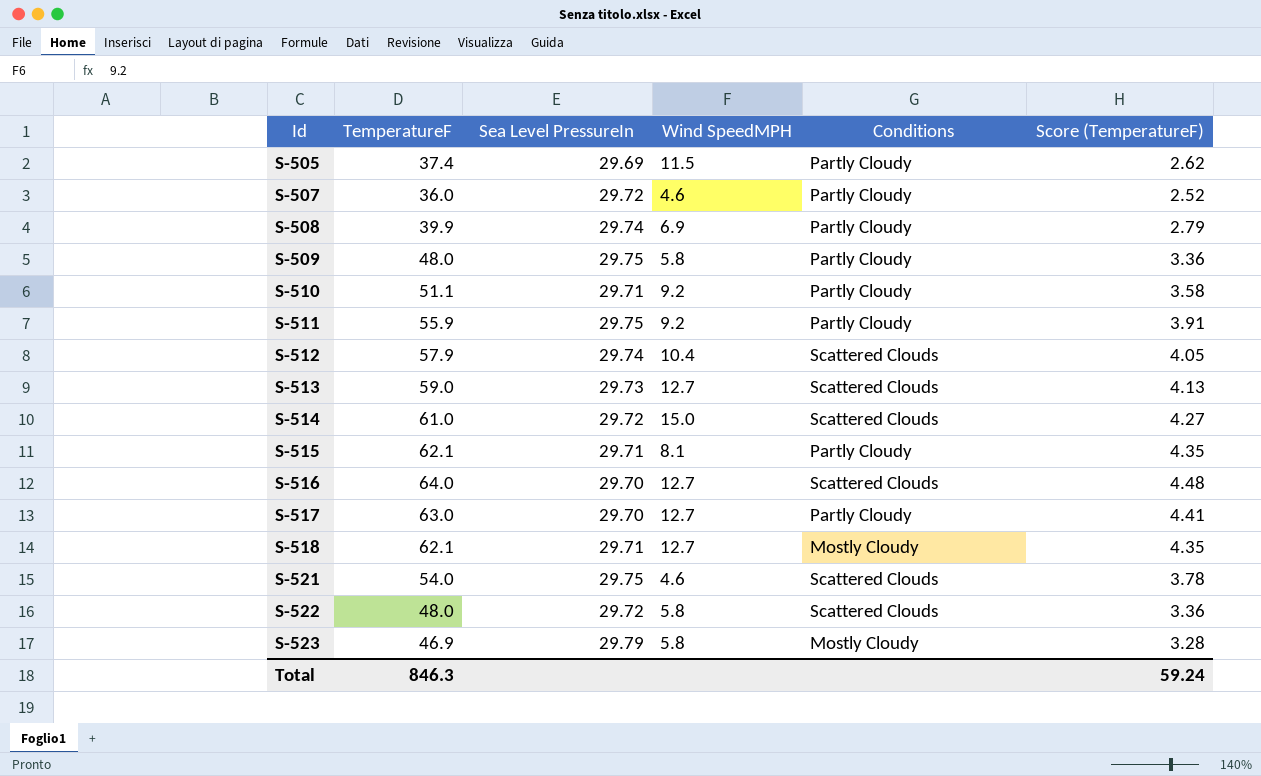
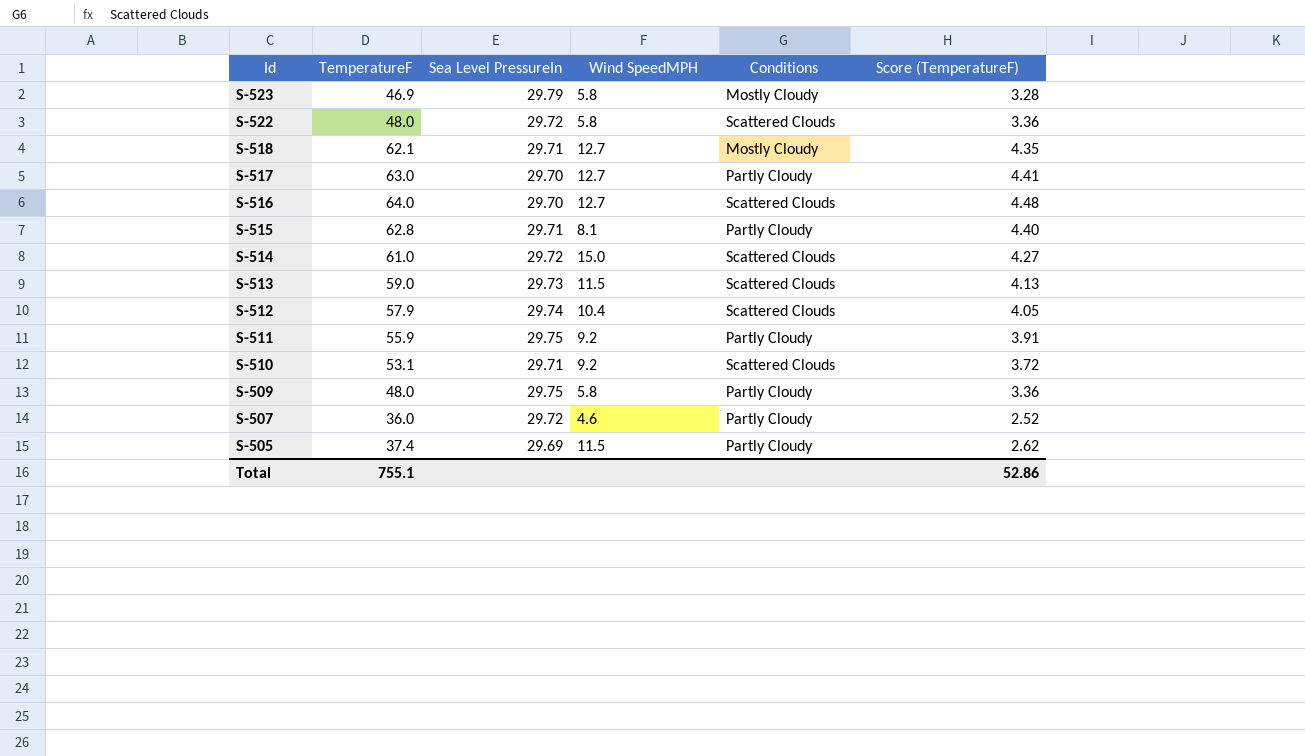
row order: Id ascending -> Id descending
row S-508: 39.9 | 29.74 | 6.9 | Partly Cloudy | 2.79 -> none
row S-521: 54.0 | 29.75 | 4.6 | Scattered Clouds | 3.78 -> none
S-515 | TemperatureF: 62.1 -> 62.8
S-515 | Score (TemperatureF): 4.35 -> 4.40
S-513 | Wind SpeedMPH: 12.7 -> 11.5
S-510 | TemperatureF: 51.1 -> 53.1
S-510 | Conditions: Partly Cloudy -> Scattered Clouds
S-510 | Score (TemperatureF): 3.58 -> 3.72
Total | TemperatureF: 846.3 -> 755.1
Total | Score (TemperatureF): 59.24 -> 52.86

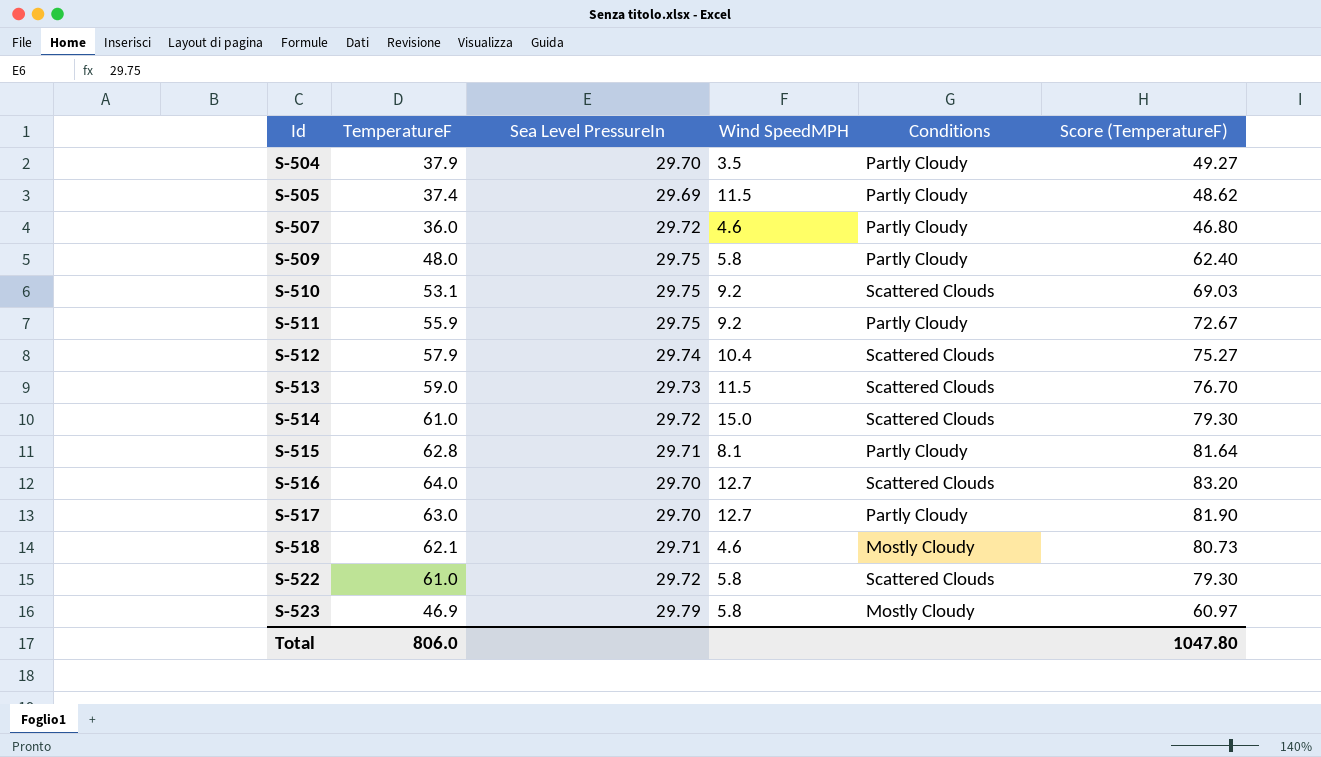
row order: Id descending -> Id ascending
column Score (TemperatureF) | formula: [TemperatureF] * 0.07 -> [TemperatureF] * 1.3
row S-504: none -> 37.9 | 29.70 | 3.5 | Partly Cloudy | 49.27
S-510 | Sea Level PressureIn: 29.71 -> 29.75
S-518 | Wind SpeedMPH: 12.7 -> 4.6
S-522 | TemperatureF: 48.0 -> 61.0
Total | TemperatureF: 755.1 -> 806.0
Total | Score (TemperatureF): 52.86 -> 1047.80

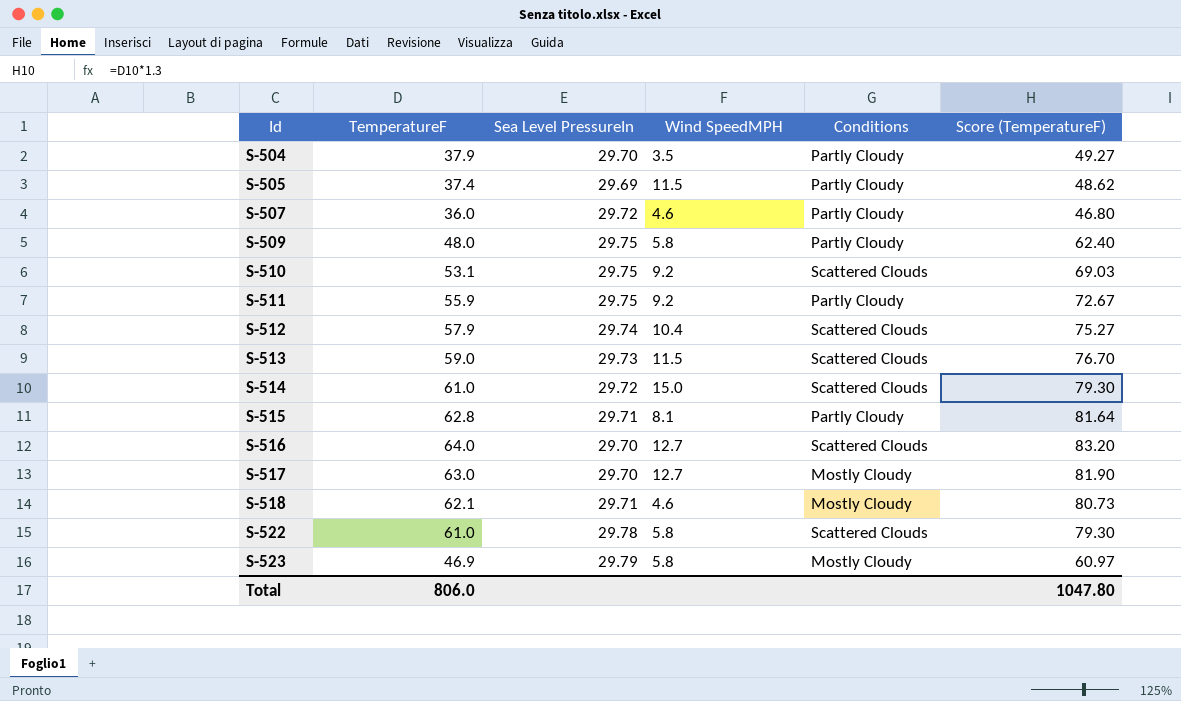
S-517 | Conditions: Partly Cloudy -> Mostly Cloudy
S-522 | Sea Level PressureIn: 29.72 -> 29.78

